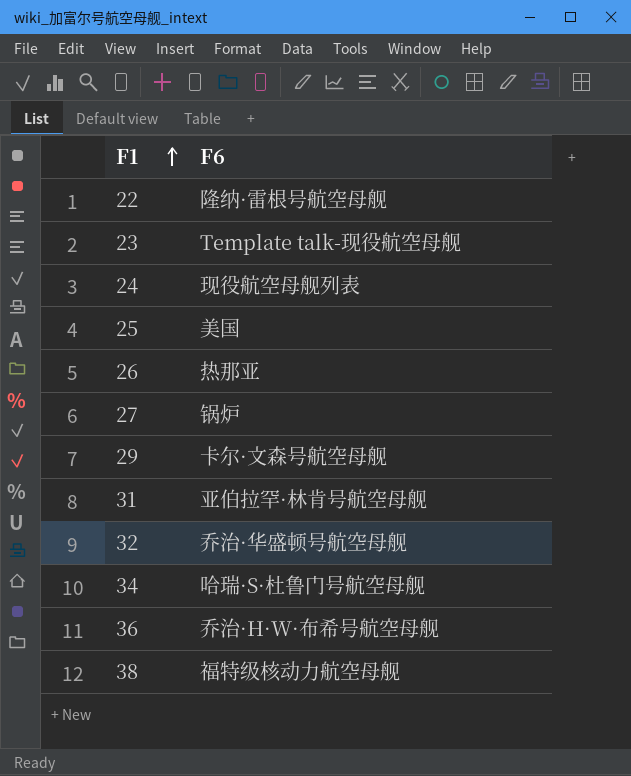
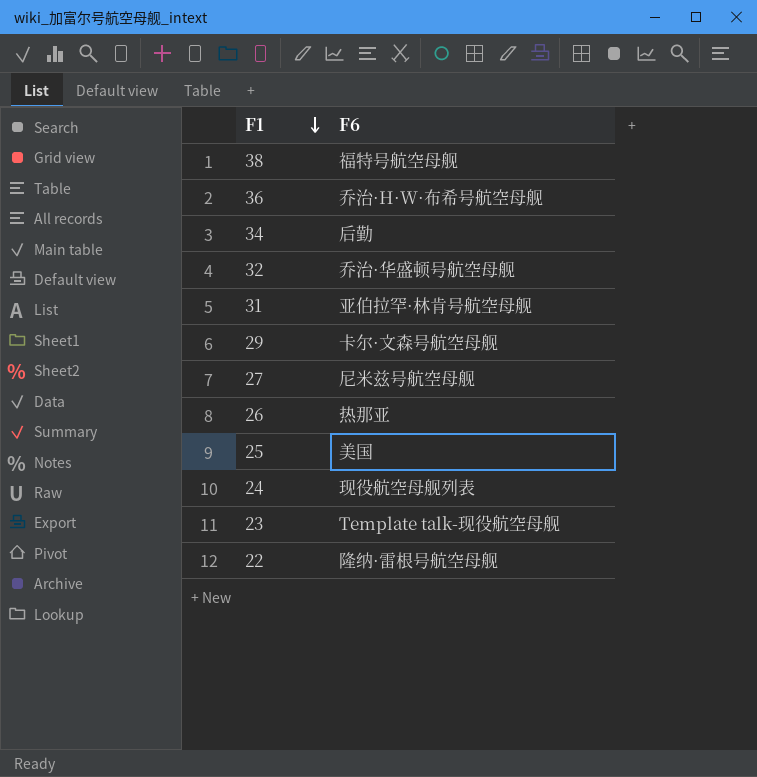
row order: F1 ascending -> F1 descending
38 | F6: 福特级核动力航空母舰 -> 福特号航空母舰
34 | F6: 哈瑞·S·杜鲁门号航空母舰 -> 后勤
27 | F6: 锅炉 -> 尼米兹号航空母舰

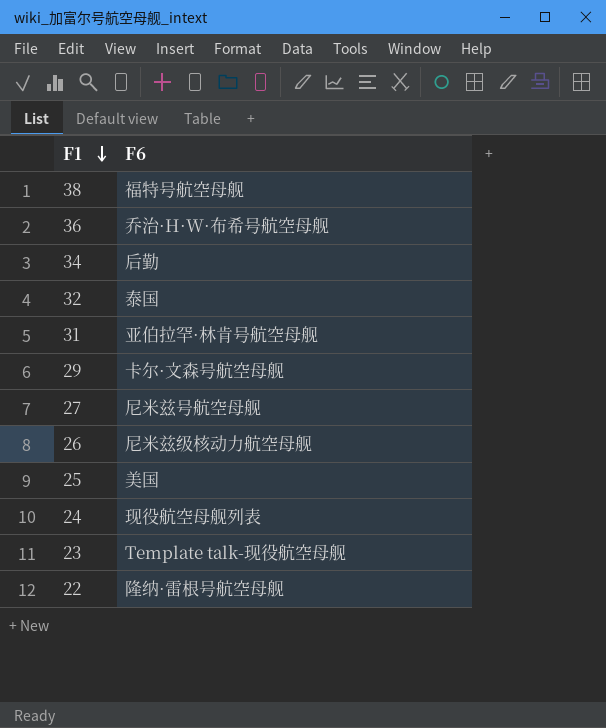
32 | F6: 乔治·华盛顿号航空母舰 -> 泰国
26 | F6: 热那亚 -> 尼米兹级核动力航空母舰

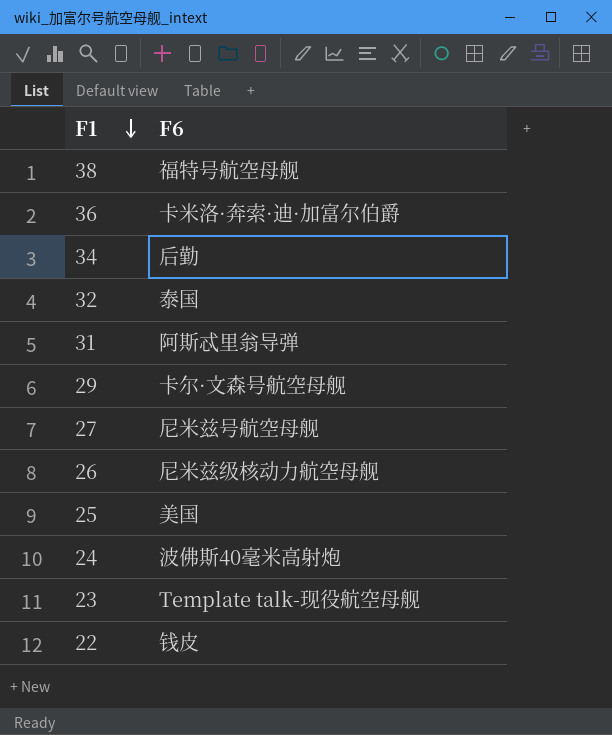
36 | F6: 乔治·H·W·布希号航空母舰 -> 卡米洛·奔索·迪·加富尔伯爵
31 | F6: 亚伯拉罕·林肯号航空母舰 -> 阿斯忒里翁导弹
24 | F6: 现役航空母舰列表 -> 波佛斯40毫米高射炮
22 | F6: 隆纳·雷根号航空母舰 -> 钱皮

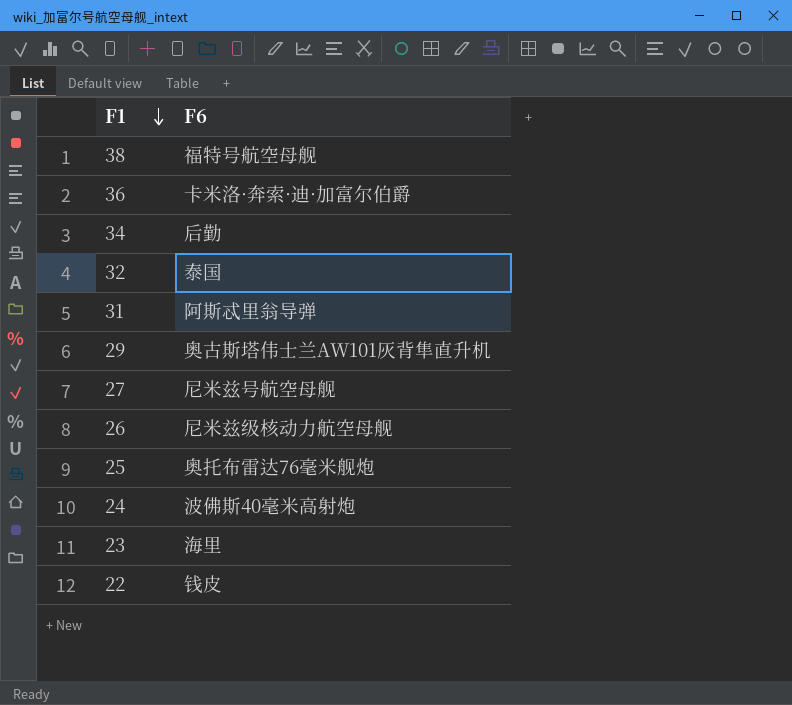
29 | F6: 卡尔·文森号航空母舰 -> 奥古斯塔伟士兰AW101灰背隼直升机
25 | F6: 美国 -> 奥托布雷达76毫米舰炮
23 | F6: Template talk-现役航空母舰 -> 海里

